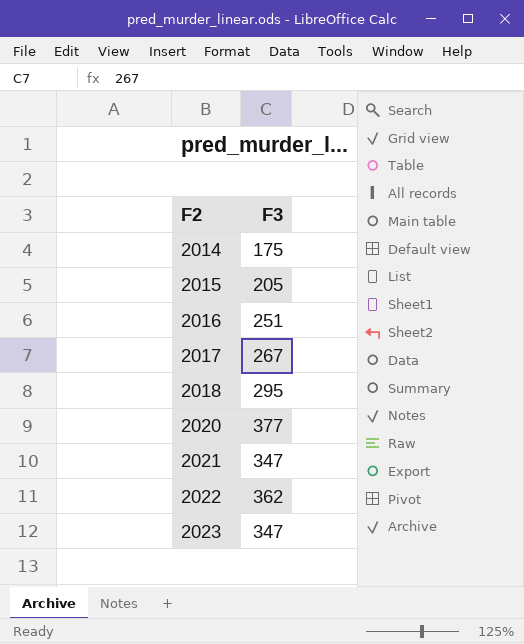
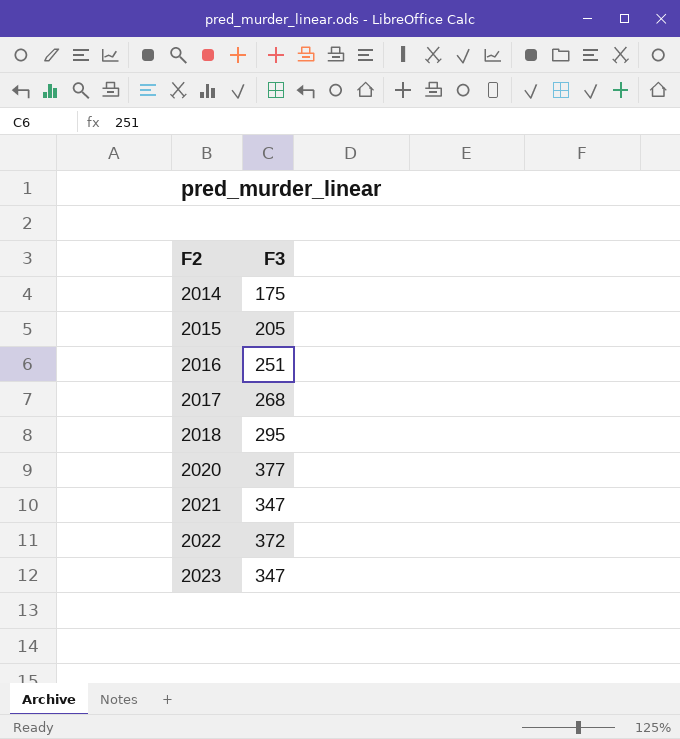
2017 | F3: 267 -> 268
2022 | F3: 362 -> 372

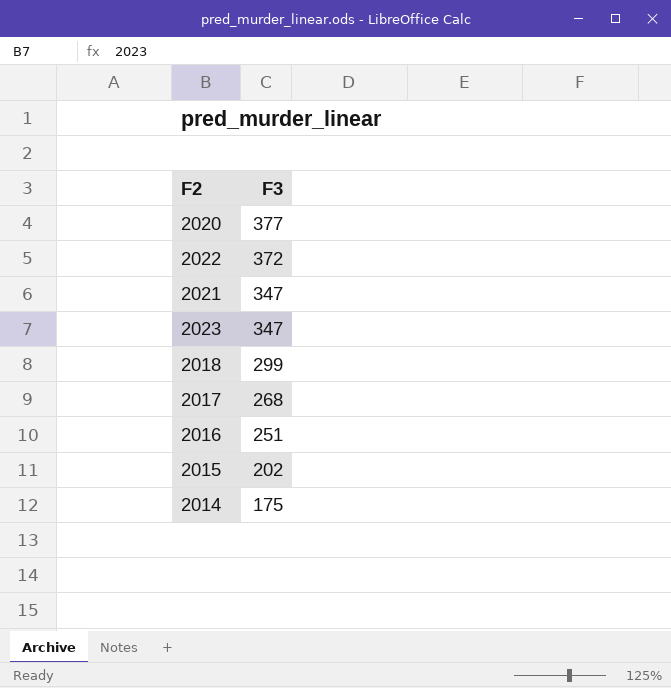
row order: F2 ascending -> F3 descending
2018 | F3: 295 -> 299
2015 | F3: 205 -> 202

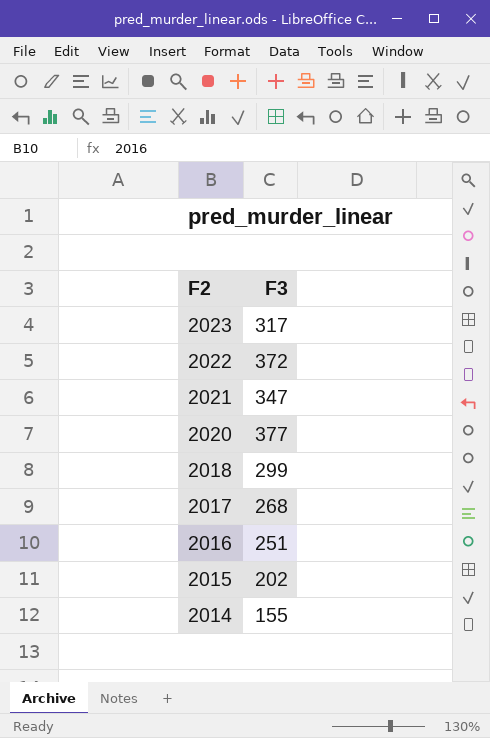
row order: F3 descending -> F2 descending
2023 | F3: 347 -> 317
2014 | F3: 175 -> 155

